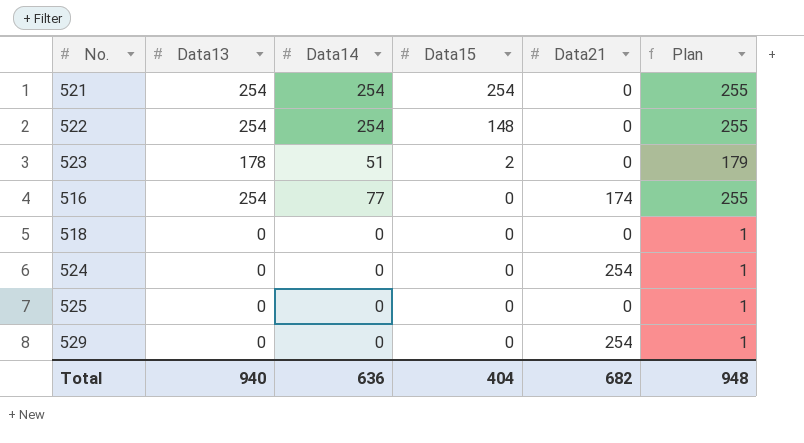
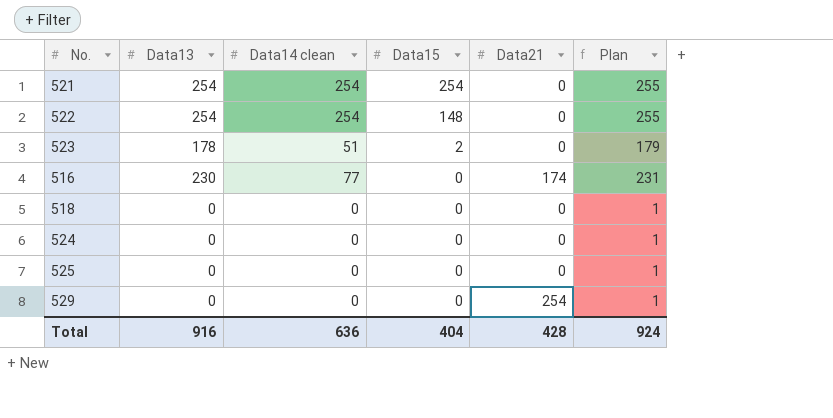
column name: Data14 -> Data14 clean
516 | Data13: 254 -> 230
516 | Plan: 255 -> 231
524 | Data21: 254 -> 0
Total | Data13: 940 -> 916
Total | Data21: 682 -> 428
Total | Plan: 948 -> 924

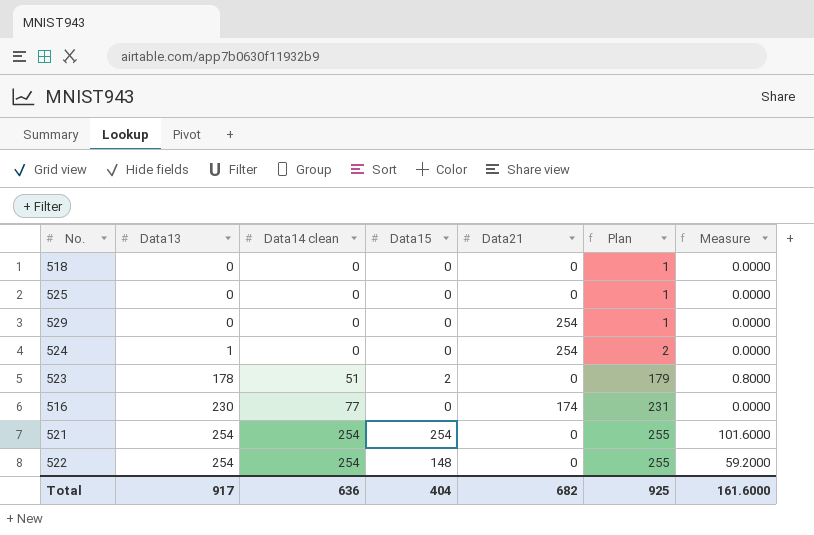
row order: Data15 descending -> Data13 ascending
column Measure | formula: none -> [Data15] * 0.4
524 | Data13: 0 -> 1
524 | Data21: 0 -> 254
524 | Plan: 1 -> 2
Total | Data13: 916 -> 917
Total | Data21: 428 -> 682
Total | Plan: 924 -> 925

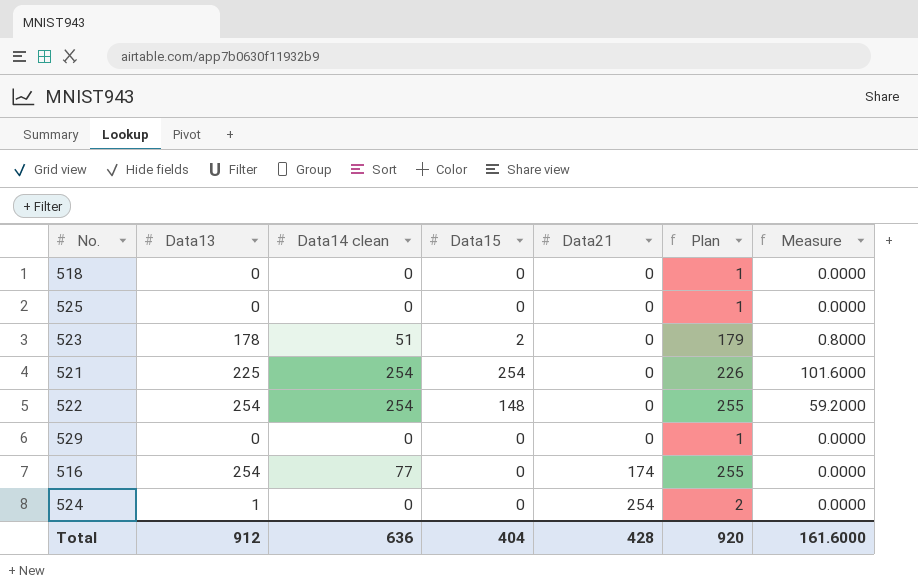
row order: Data13 ascending -> Data21 ascending
521 | Data13: 254 -> 225
521 | Plan: 255 -> 226
529 | Data21: 254 -> 0
516 | Data13: 230 -> 254
516 | Plan: 231 -> 255
Total | Data13: 917 -> 912
Total | Data21: 682 -> 428
Total | Plan: 925 -> 920

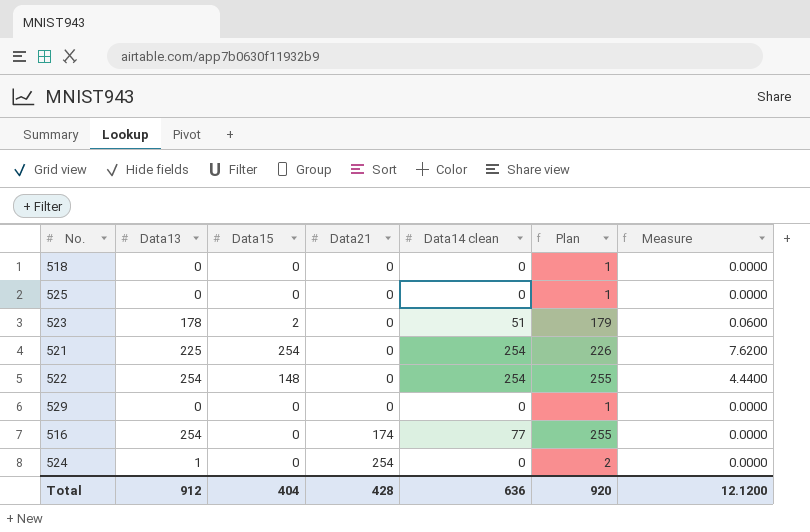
column Data14 clean | position: 3 -> 5
column Measure | formula: [Data15] * 0.4 -> [Data15] * 0.03
Total | Measure: 161.6000 -> 12.1200

